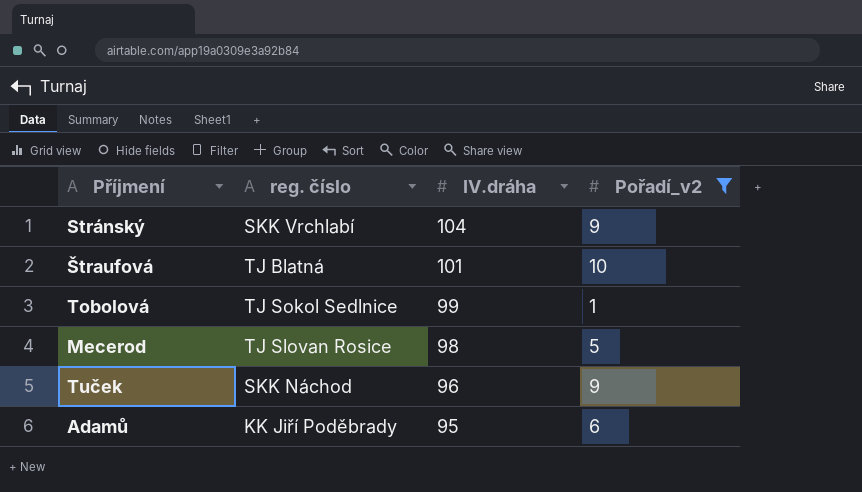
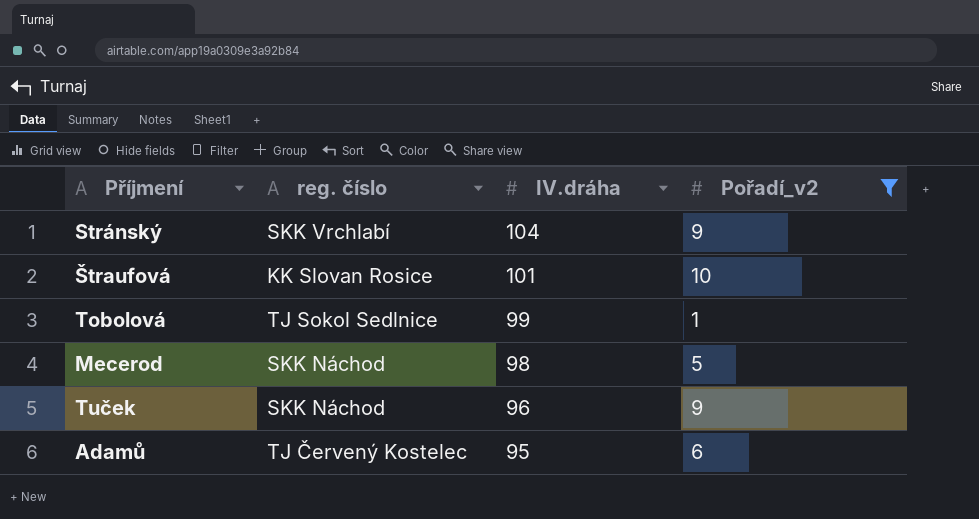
Štraufová | reg. číslo: TJ Blatná -> KK Slovan Rosice
Mecerod | reg. číslo: TJ Slovan Rosice -> SKK Náchod
Adamů | reg. číslo: KK Jiří Poděbrady -> TJ Červený Kostelec

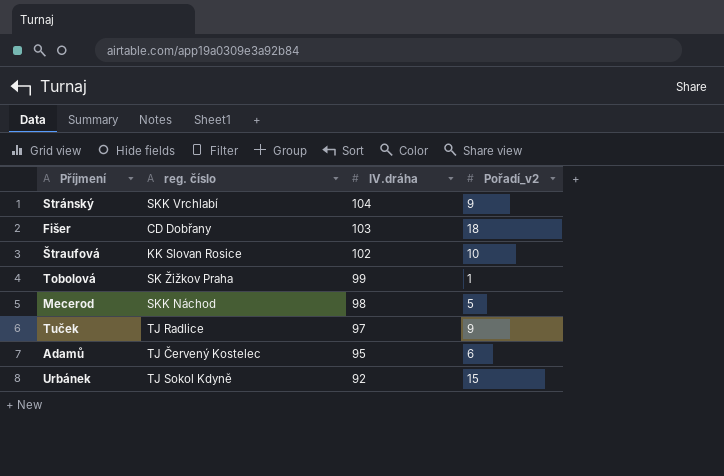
filter: Pořadí_v2 <= 10 -> none
Štraufová | IV.dráha: 101 -> 102
Tobolová | reg. číslo: TJ Sokol Sedlnice -> SK Žižkov Praha
Tuček | reg. číslo: SKK Náchod -> TJ Radlice
Tuček | IV.dráha: 96 -> 97

